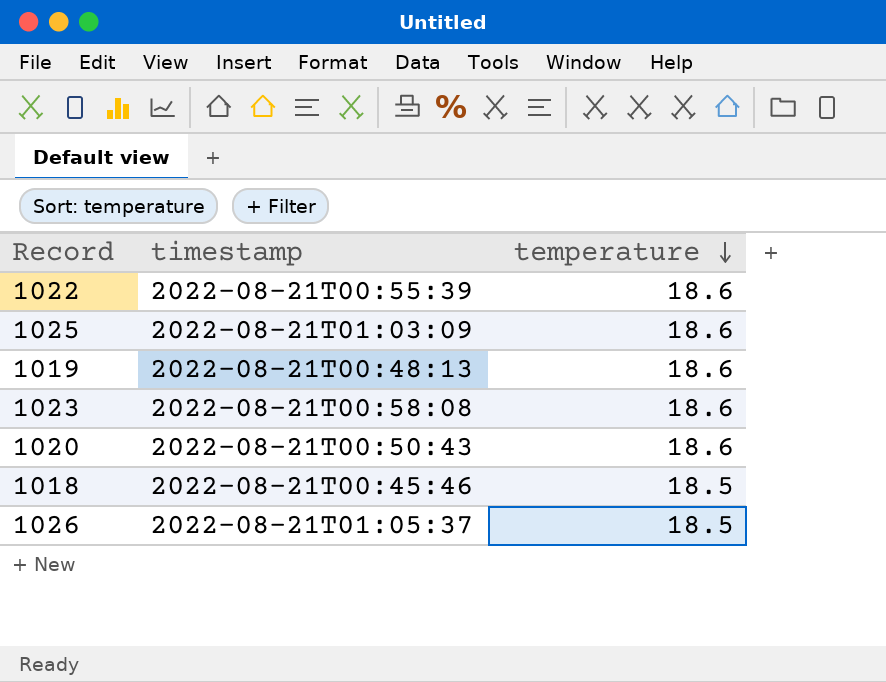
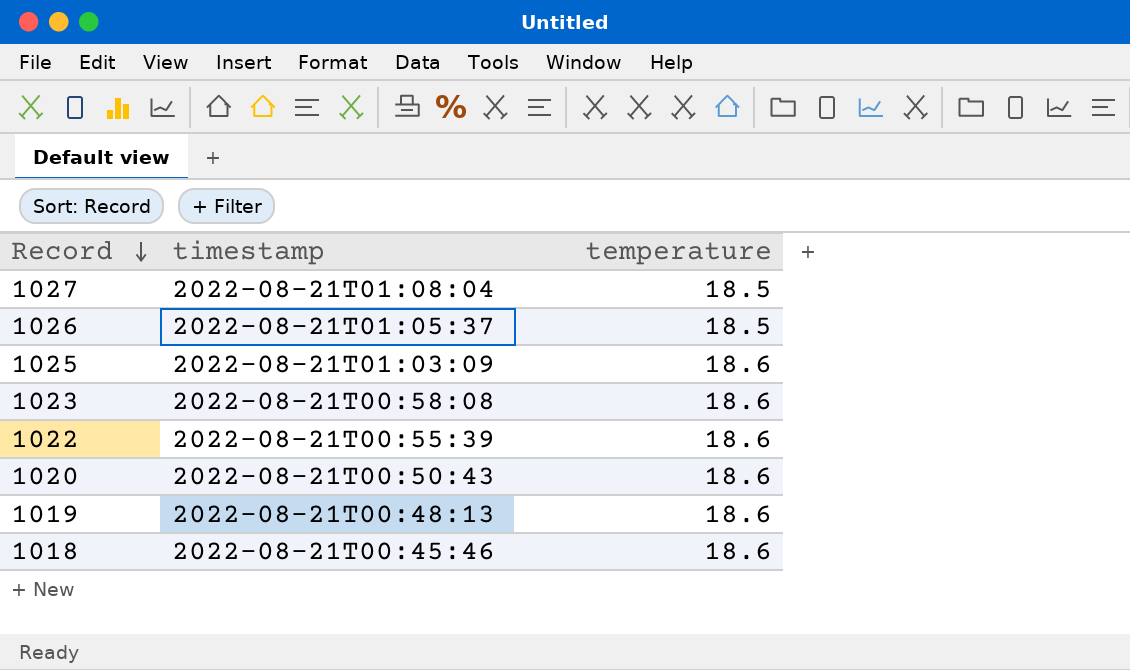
row order: temperature descending -> Record descending
row 1027: none -> 2022-08-21T01:08:04 | 18.5
1018 | temperature: 18.5 -> 18.6

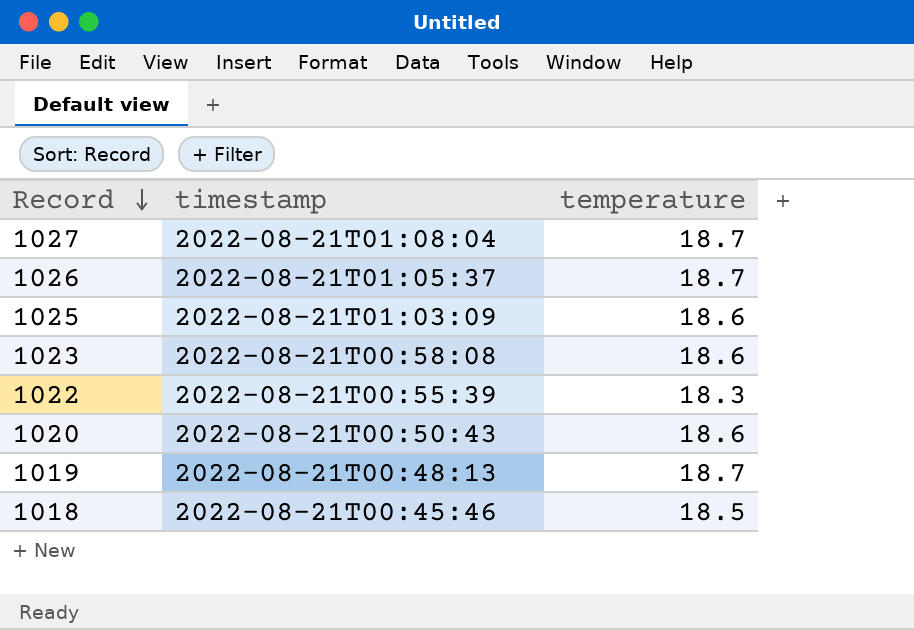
1027 | temperature: 18.5 -> 18.7
1026 | temperature: 18.5 -> 18.7
1022 | temperature: 18.6 -> 18.3
1019 | temperature: 18.6 -> 18.7
1018 | temperature: 18.6 -> 18.5

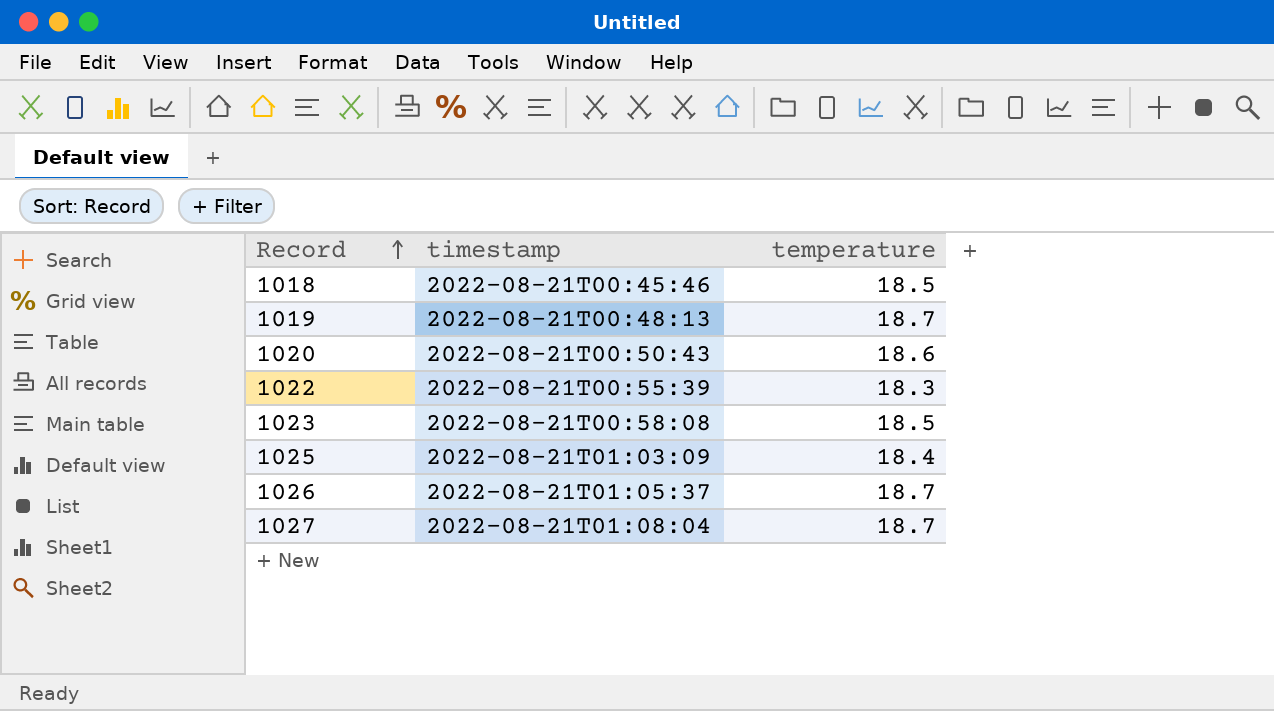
row order: Record descending -> Record ascending
1023 | temperature: 18.6 -> 18.5
1025 | temperature: 18.6 -> 18.4

